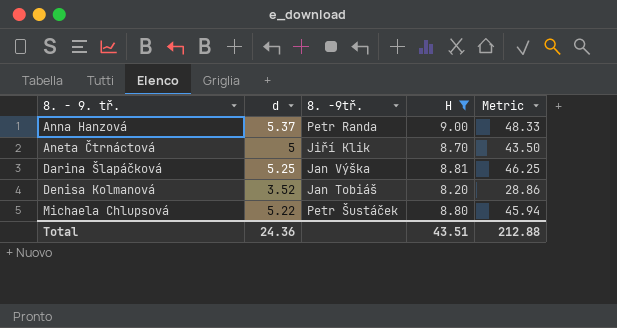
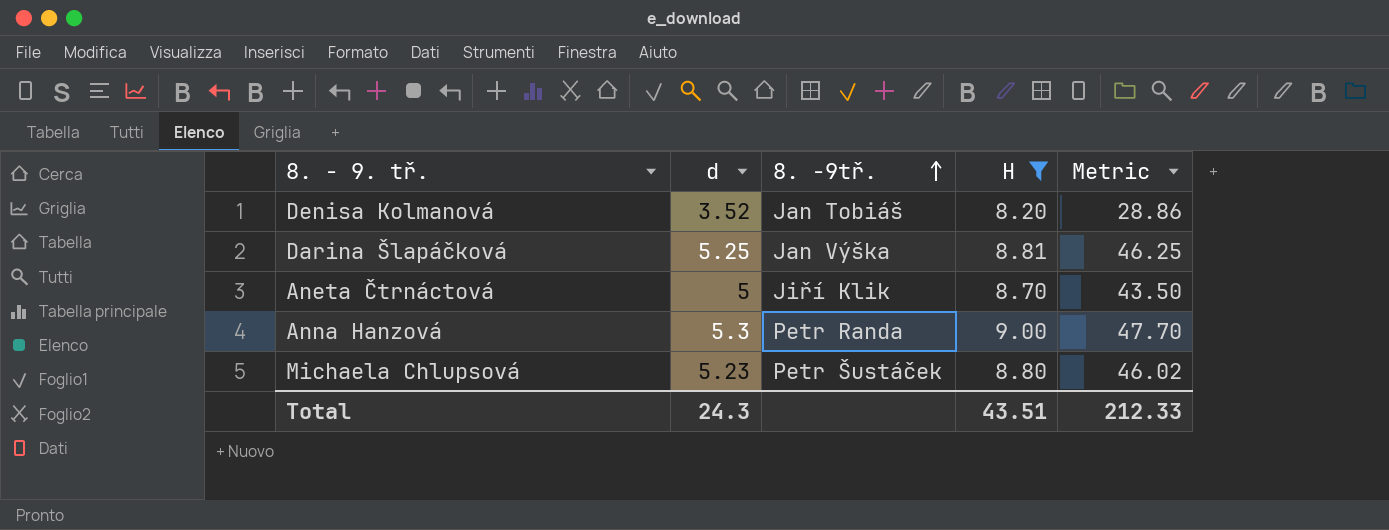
row order: none -> 8. -9tř. ascending
Anna Hanzová | d: 5.37 -> 5.3
Anna Hanzová | Metric: 48.33 -> 47.70
Michaela Chlupsová | d: 5.22 -> 5.23
Michaela Chlupsová | Metric: 45.94 -> 46.02
Total | d: 24.36 -> 24.3
Total | Metric: 212.88 -> 212.33

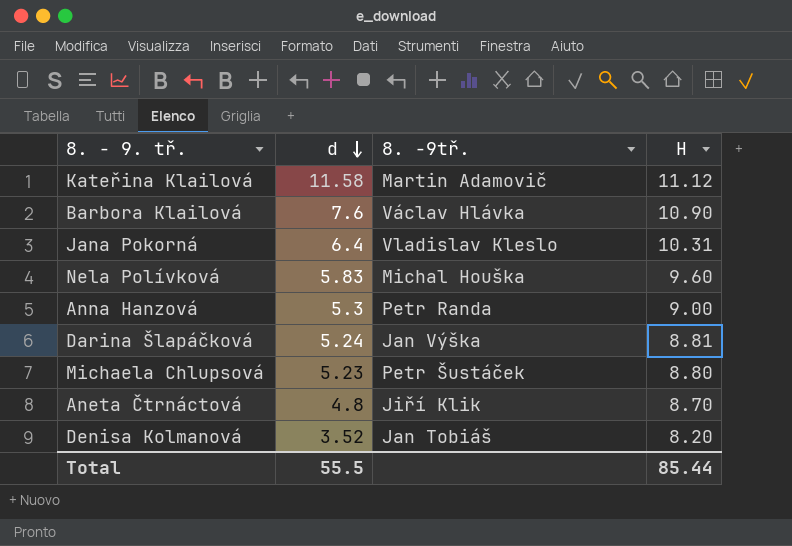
filter: H <= 9.00 -> none
row order: 8. -9tř. ascending -> d descending
column Metric | formula: [d] * [H] -> none
Darina Šlapáčková | d: 5.25 -> 5.24
Aneta Čtrnáctová | d: 5 -> 4.8
Total | d: 24.3 -> 55.5
Total | H: 43.51 -> 85.44

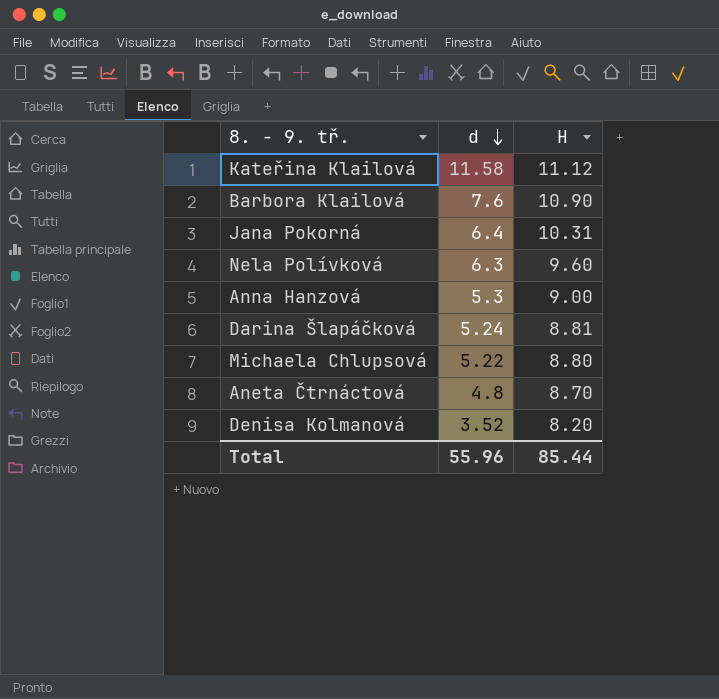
column 8. -9tř. | position: 3 -> none
Nela Polívková | d: 5.83 -> 6.3
Michaela Chlupsová | d: 5.23 -> 5.22
Total | d: 55.5 -> 55.96

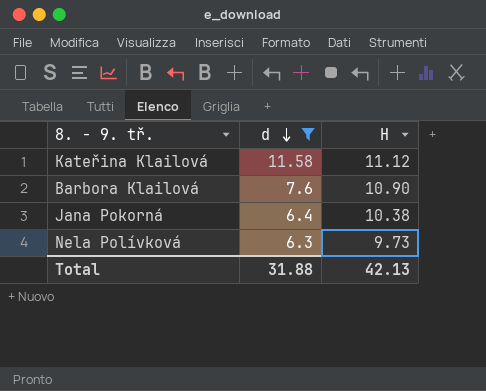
filter: none -> d >= 6.3
Jana Pokorná | H: 10.31 -> 10.38
Nela Polívková | H: 9.60 -> 9.73
Total | d: 55.96 -> 31.88
Total | H: 85.44 -> 42.13

